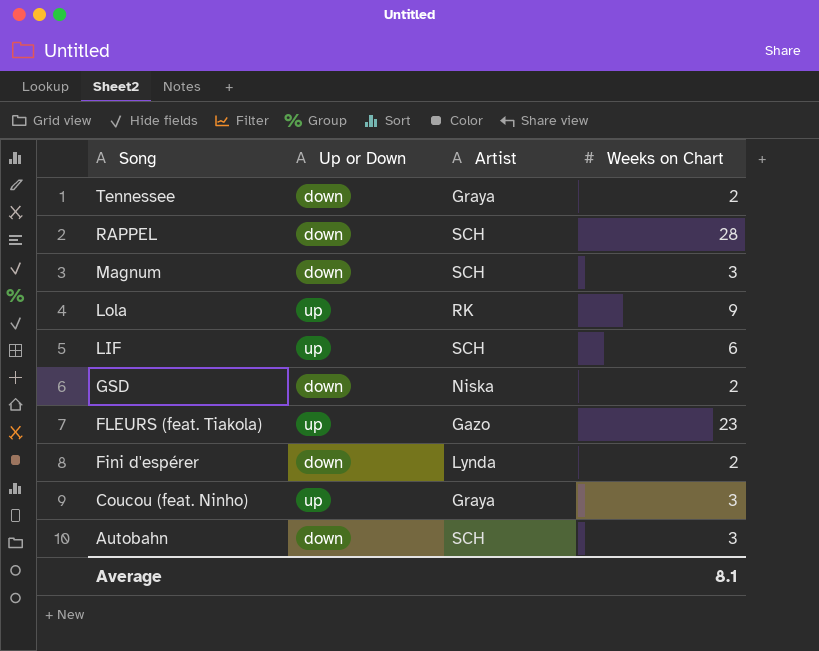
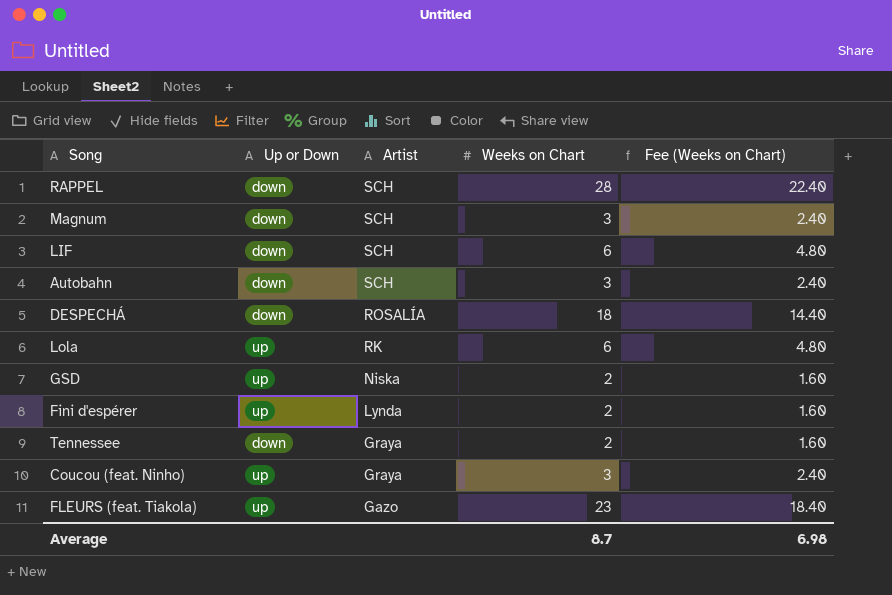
row order: Song descending -> Artist descending
column Fee (Weeks on Chart) | formula: none -> [Weeks on Chart] * 0.8
LIF | Up or Down: up -> down
row DESPECHÁ: none -> down | ROSALÍA | 18 | 14.40
Lola | Weeks on Chart: 9 -> 6
GSD | Up or Down: down -> up
Fini d'espérer | Up or Down: down -> up
Average | Weeks on Chart: 8.1 -> 8.7

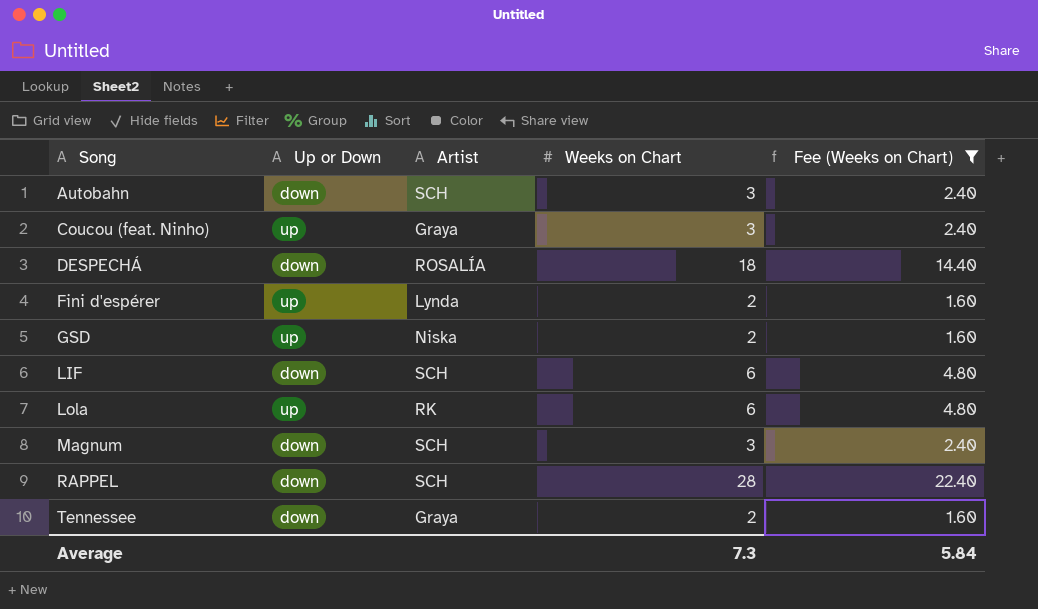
filter: none -> Fee (Weeks on Chart) != 18.40
row order: Artist descending -> Song ascending
Average | Weeks on Chart: 8.7 -> 7.3
Average | Fee (Weeks on Chart): 6.98 -> 5.84

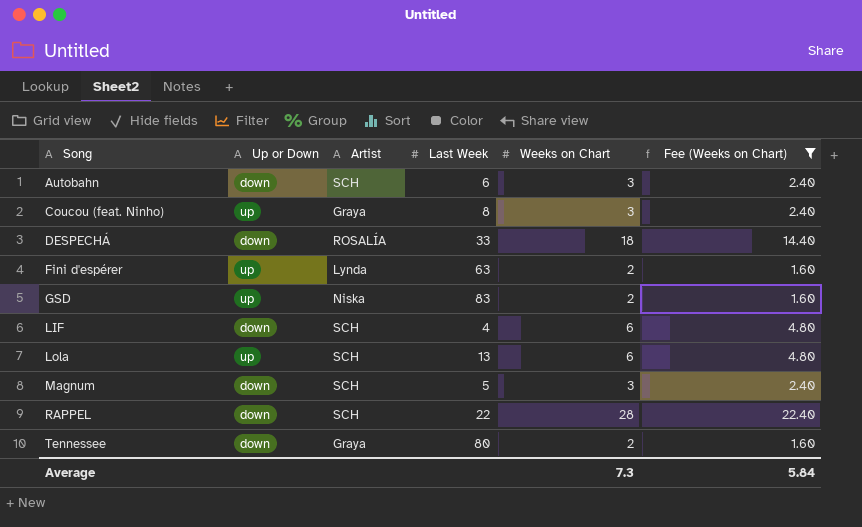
column Last Week | position: none -> 4
Lola | Artist: RK -> SCH

